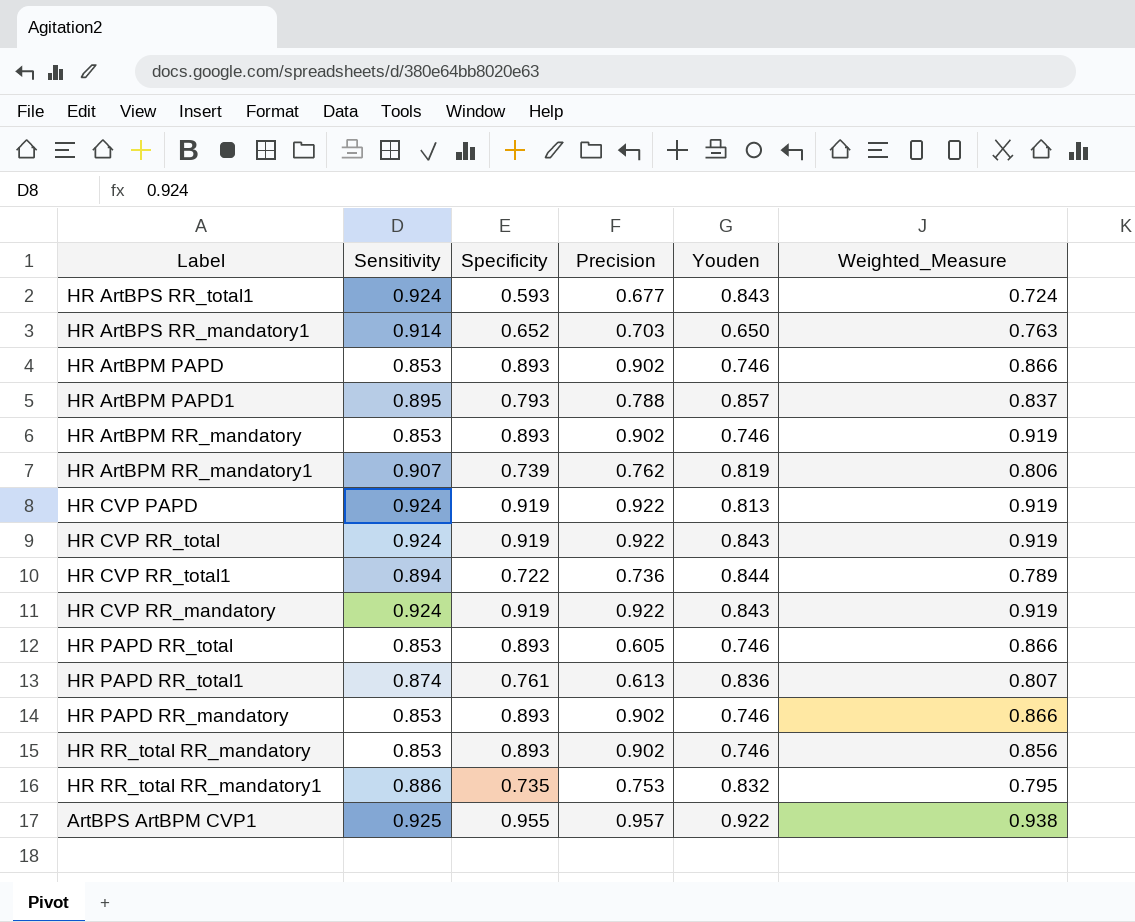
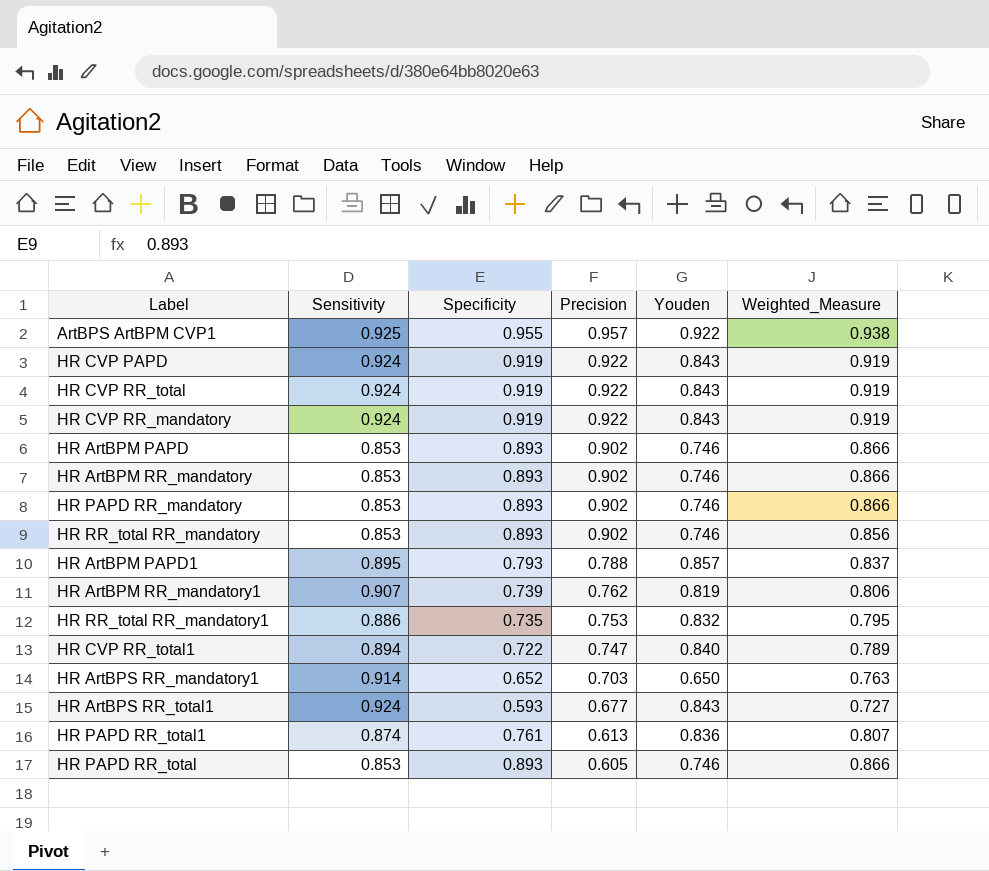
row order: none -> Precision descending
HR CVP PAPD | Youden: 0.813 -> 0.843
HR ArtBPM RR_mandatory | Weighted_Measure: 0.919 -> 0.866
HR CVP RR_total1 | Precision: 0.736 -> 0.747
HR CVP RR_total1 | Youden: 0.844 -> 0.840
HR ArtBPS RR_total1 | Weighted_Measure: 0.724 -> 0.727

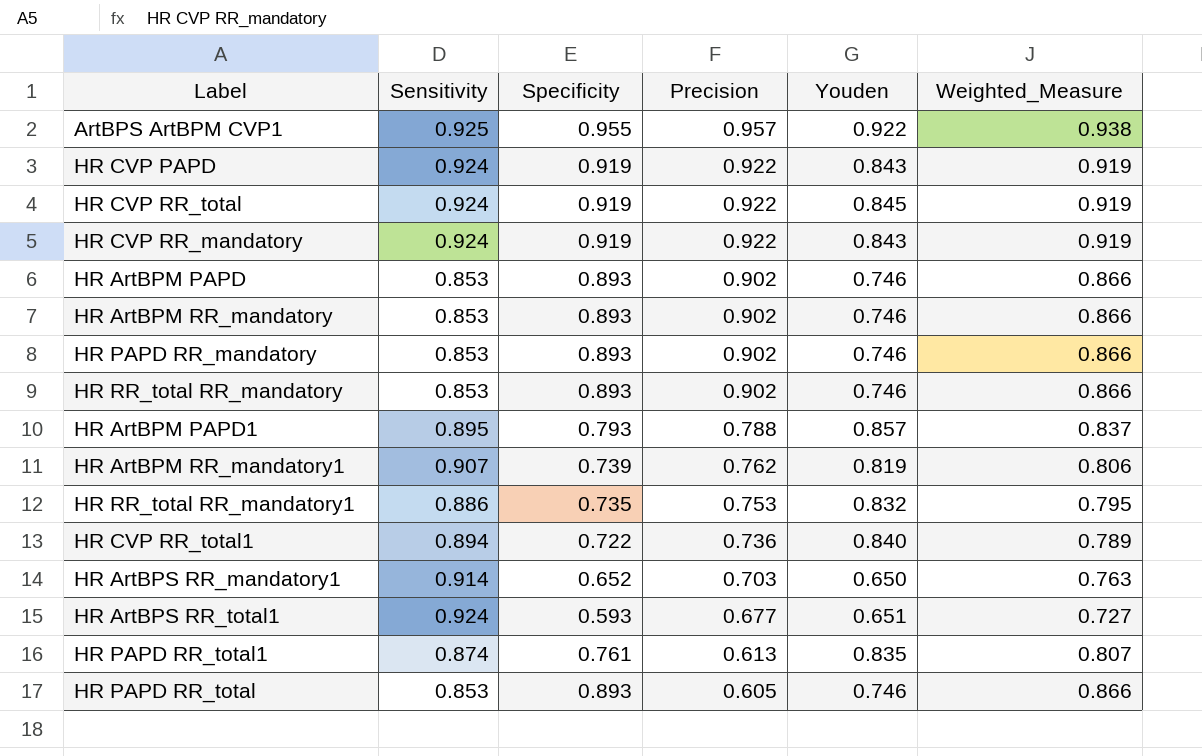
HR CVP RR_total | Youden: 0.843 -> 0.845
HR RR_total RR_mandatory | Weighted_Measure: 0.856 -> 0.866
HR CVP RR_total1 | Precision: 0.747 -> 0.736
HR ArtBPS RR_total1 | Youden: 0.843 -> 0.651
HR PAPD RR_total1 | Youden: 0.836 -> 0.835

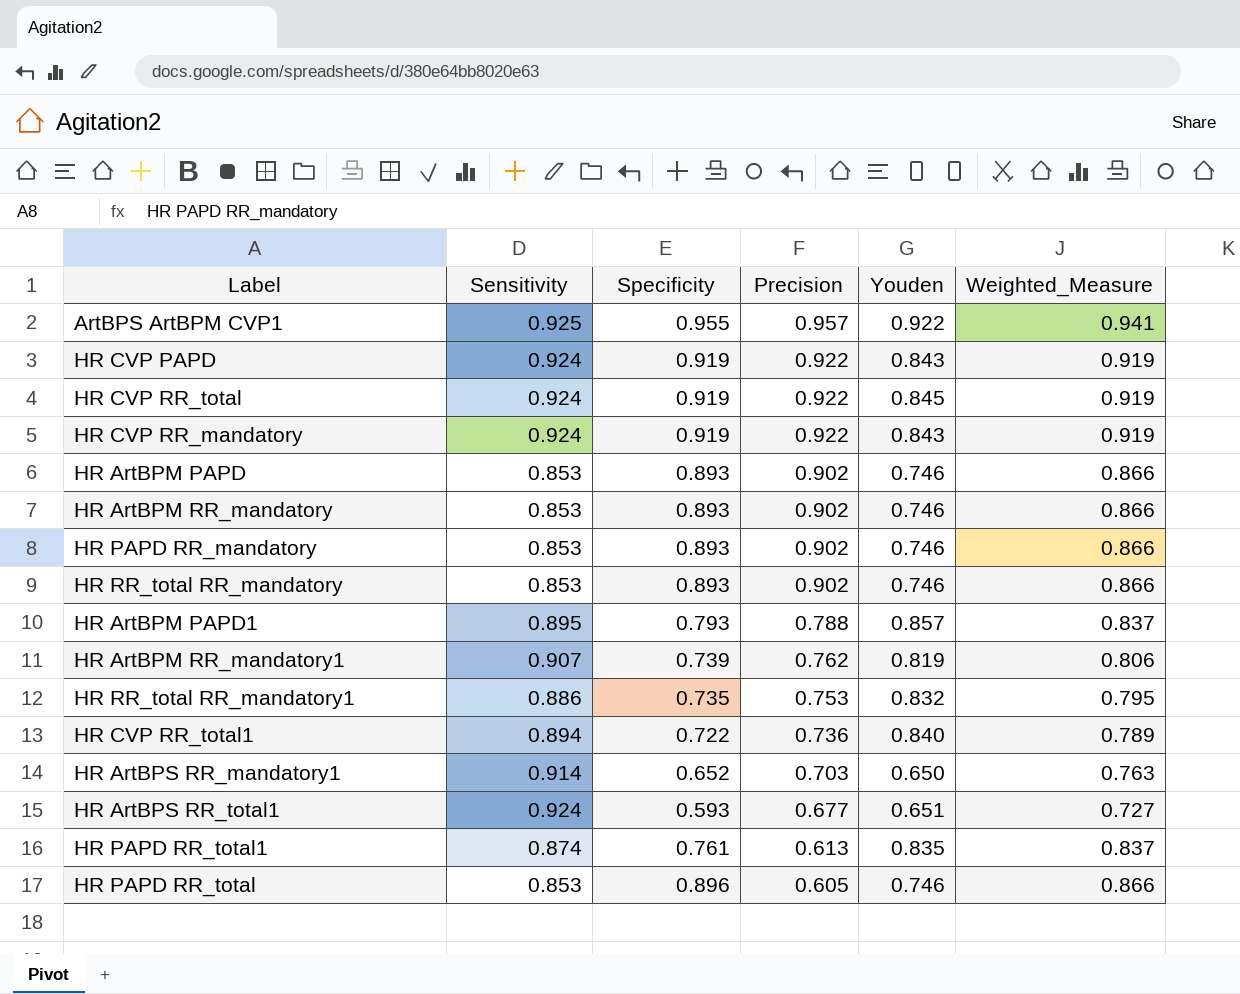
ArtBPS ArtBPM CVP1 | Weighted_Measure: 0.938 -> 0.941
HR PAPD RR_total1 | Weighted_Measure: 0.807 -> 0.837
HR PAPD RR_total | Specificity: 0.893 -> 0.896

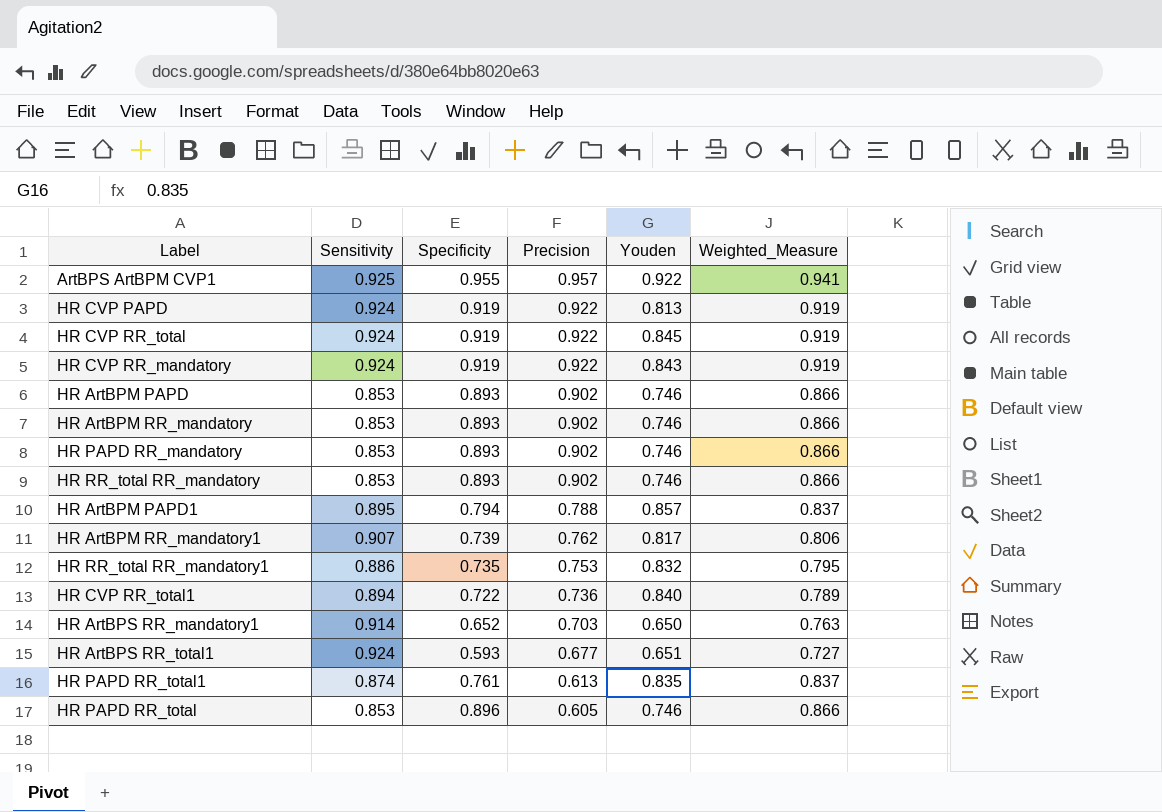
HR CVP PAPD | Youden: 0.843 -> 0.813
HR ArtBPM PAPD1 | Specificity: 0.793 -> 0.794
HR ArtBPM RR_mandatory1 | Youden: 0.819 -> 0.817

